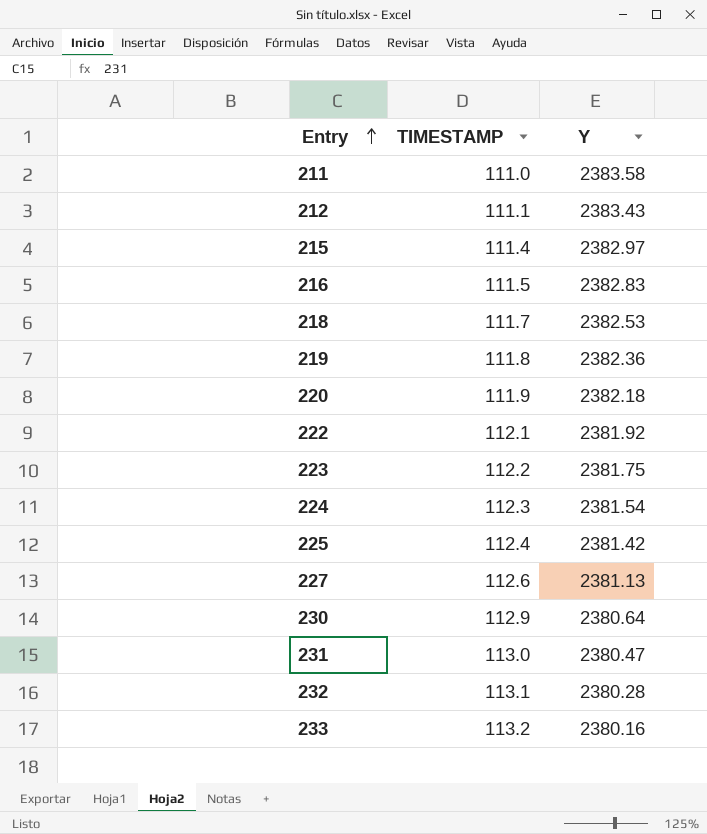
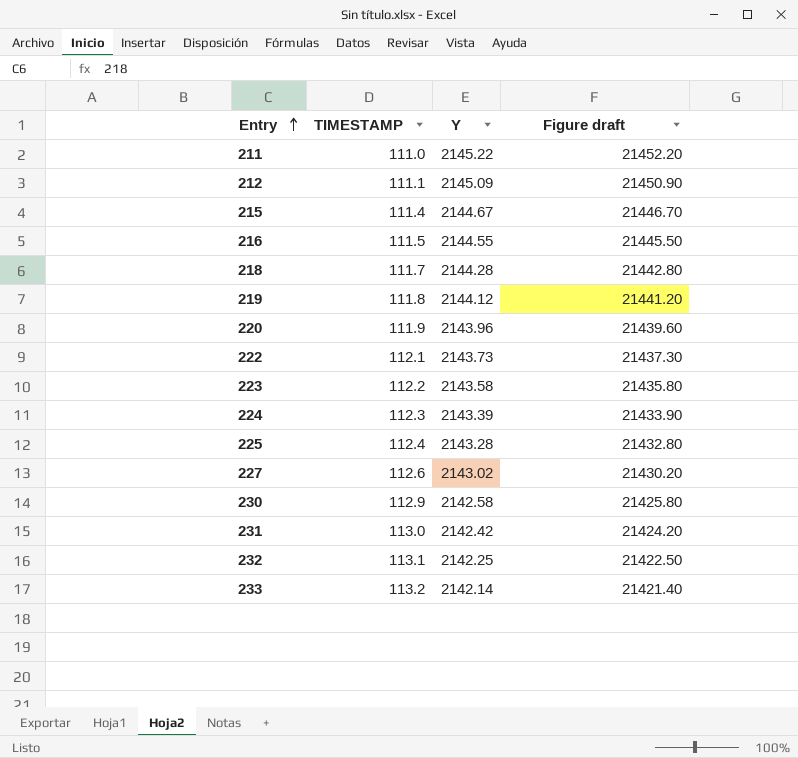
column Figure draft | formula: none -> [Y] * 10
211 | Y: 2383.58 -> 2145.22
212 | Y: 2383.43 -> 2145.09
215 | Y: 2382.97 -> 2144.67
216 | Y: 2382.83 -> 2144.55
218 | Y: 2382.53 -> 2144.28
219 | Y: 2382.36 -> 2144.12
220 | Y: 2382.18 -> 2143.96
222 | Y: 2381.92 -> 2143.73
223 | Y: 2381.75 -> 2143.58
224 | Y: 2381.54 -> 2143.39
225 | Y: 2381.42 -> 2143.28
227 | Y: 2381.13 -> 2143.02
230 | Y: 2380.64 -> 2142.58
231 | Y: 2380.47 -> 2142.42
232 | Y: 2380.28 -> 2142.25
233 | Y: 2380.16 -> 2142.14

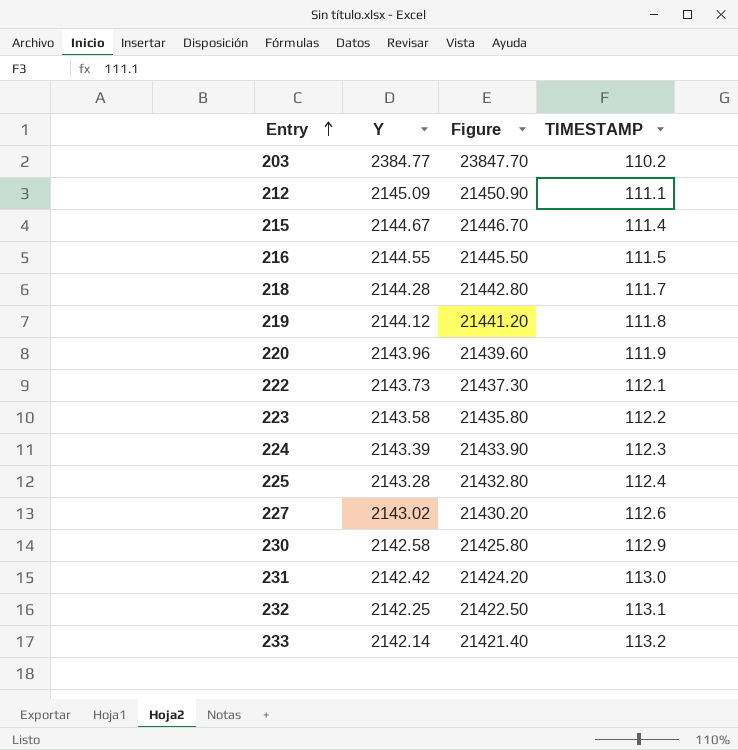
column name: Figure draft -> Figure
column TIMESTAMP | position: 2 -> 4
row 211: 111.0 | 2145.22 | 21452.20 -> none
row 203: none -> 2384.77 | 23847.70 | 110.2

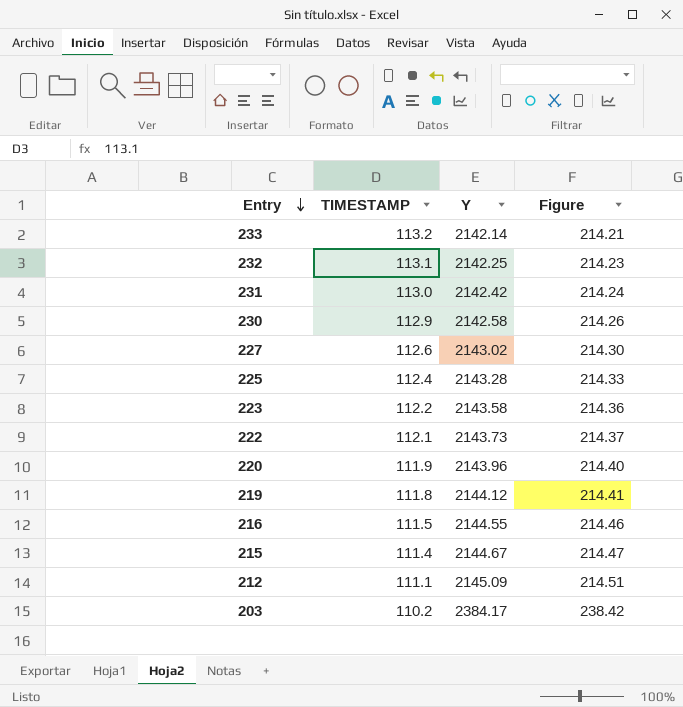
row order: Entry ascending -> Entry descending
column TIMESTAMP | position: 4 -> 2
column Figure | formula: [Y] * 10 -> [Y] * 0.1
row 218: 2144.28 | 21442.80 | 111.7 -> none
row 224: 2143.39 | 21433.90 | 112.3 -> none
203 | Y: 2384.77 -> 2384.17

